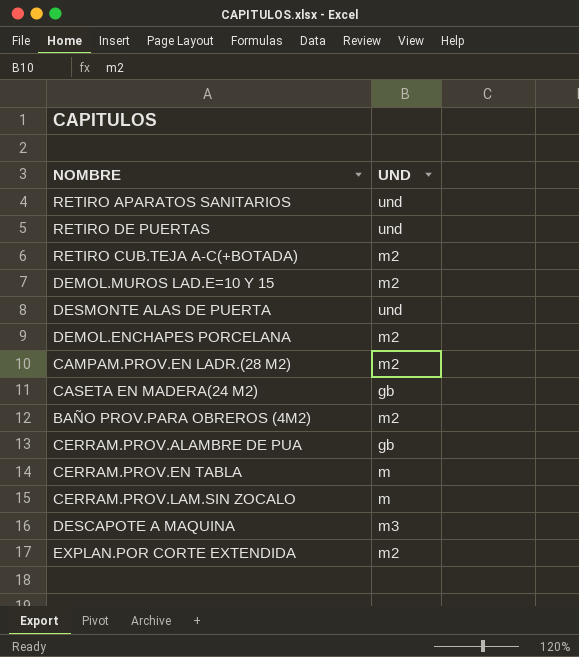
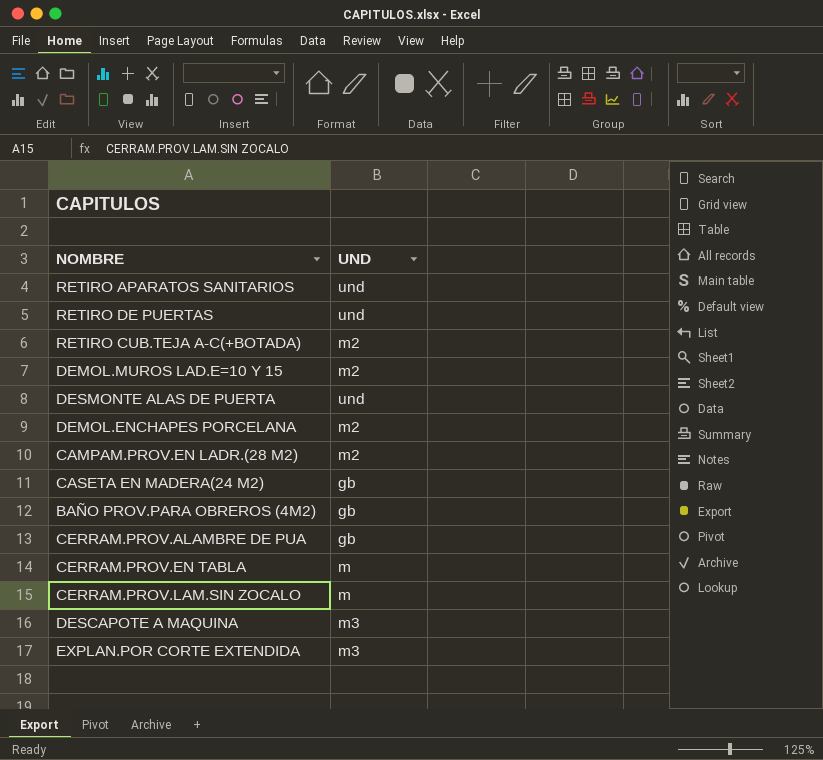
BAÑO PROV.PARA OBREROS (4M2) | UND: m2 -> gb
EXPLAN.POR CORTE EXTENDIDA | UND: m2 -> m3

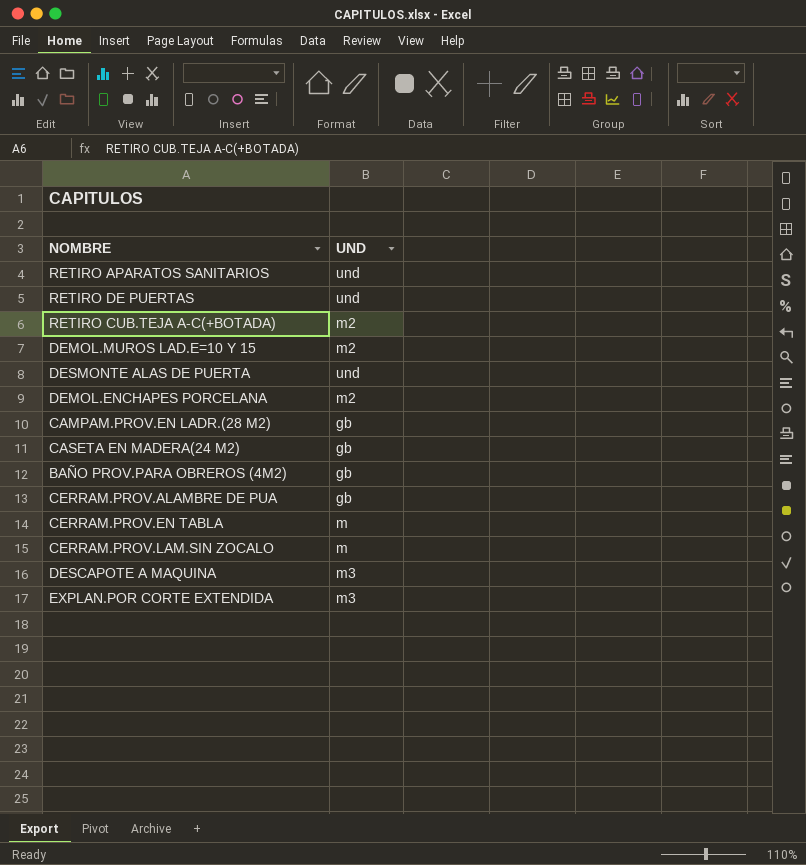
CAMPAM.PROV.EN LADR.(28 M2) | UND: m2 -> gb

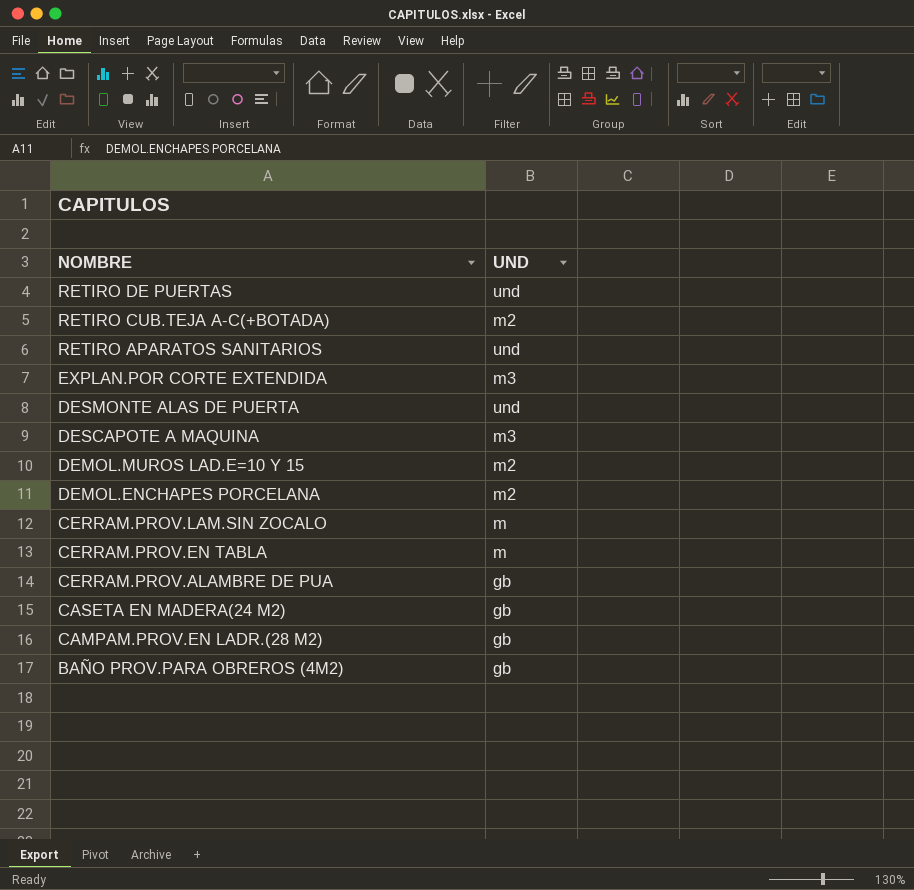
row order: none -> NOMBRE descending

